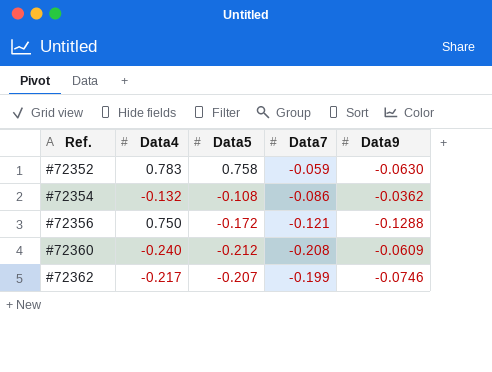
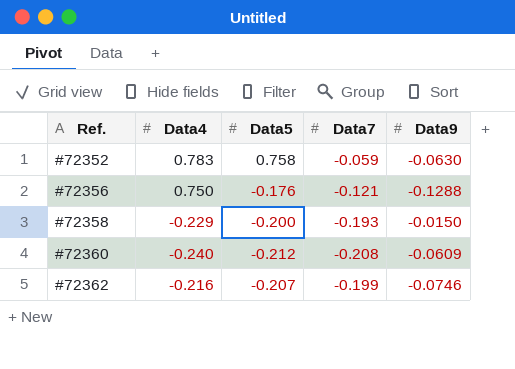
row #72354: -0.132 | -0.108 | -0.086 | -0.0362 -> none
#72356 | Data5: -0.172 -> -0.176
row #72358: none -> -0.229 | -0.200 | -0.193 | -0.0150
#72362 | Data4: -0.217 -> -0.216

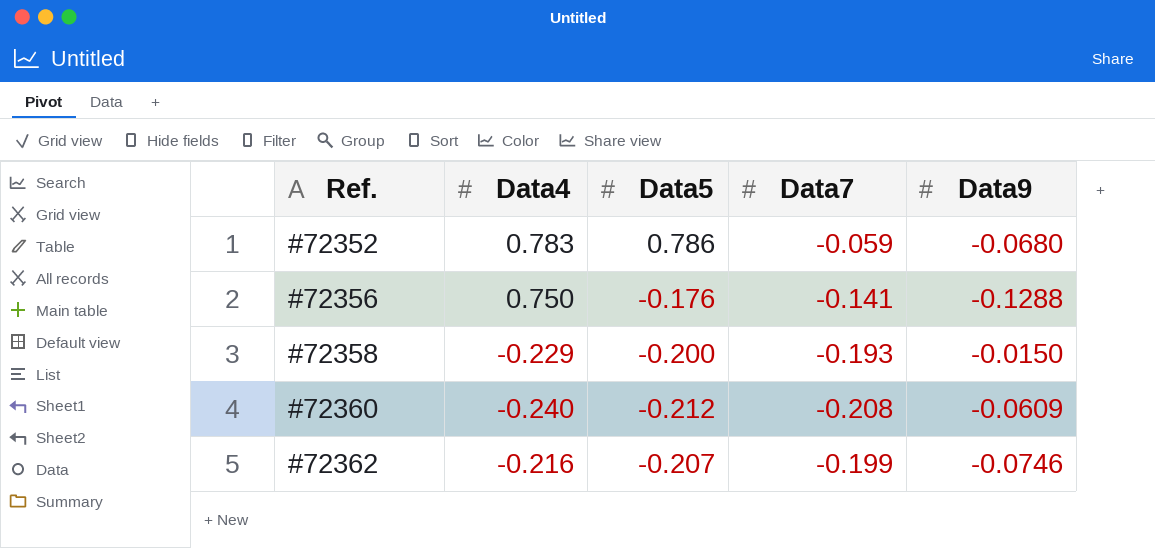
#72352 | Data5: 0.758 -> 0.786
#72352 | Data9: -0.0630 -> -0.0680
#72356 | Data7: -0.121 -> -0.141

